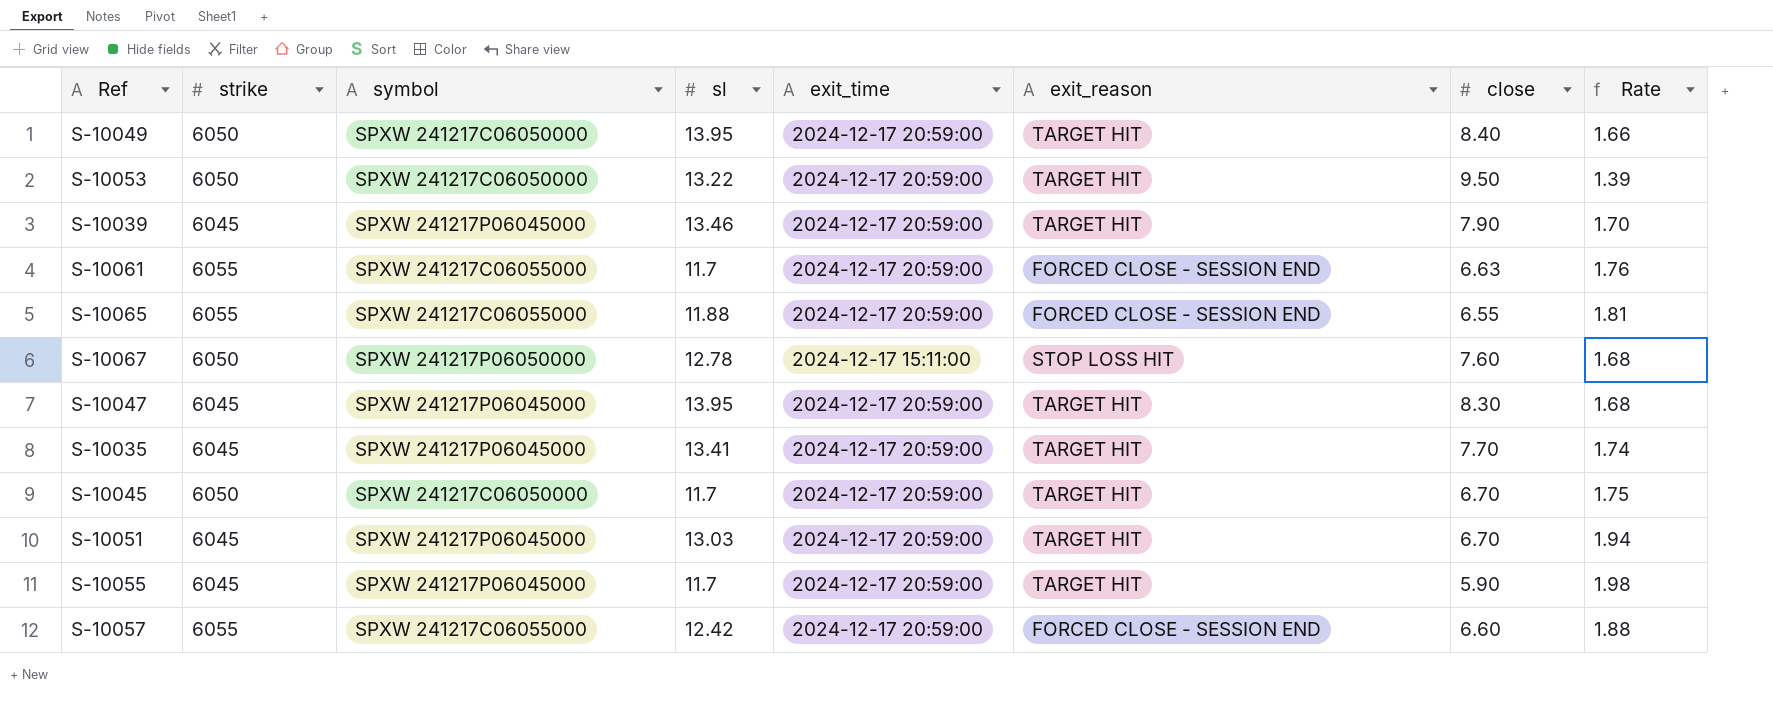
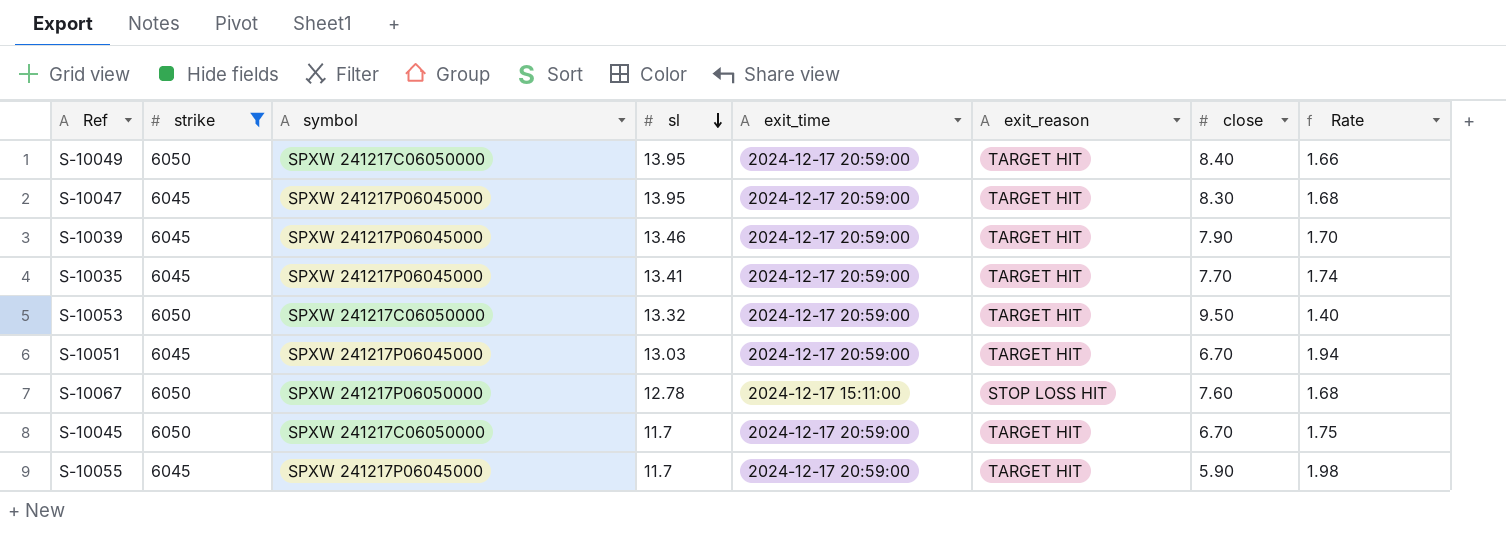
filter: none -> strike != 6055
row order: none -> sl descending
S-10053 | sl: 13.22 -> 13.32
S-10053 | Rate: 1.39 -> 1.40

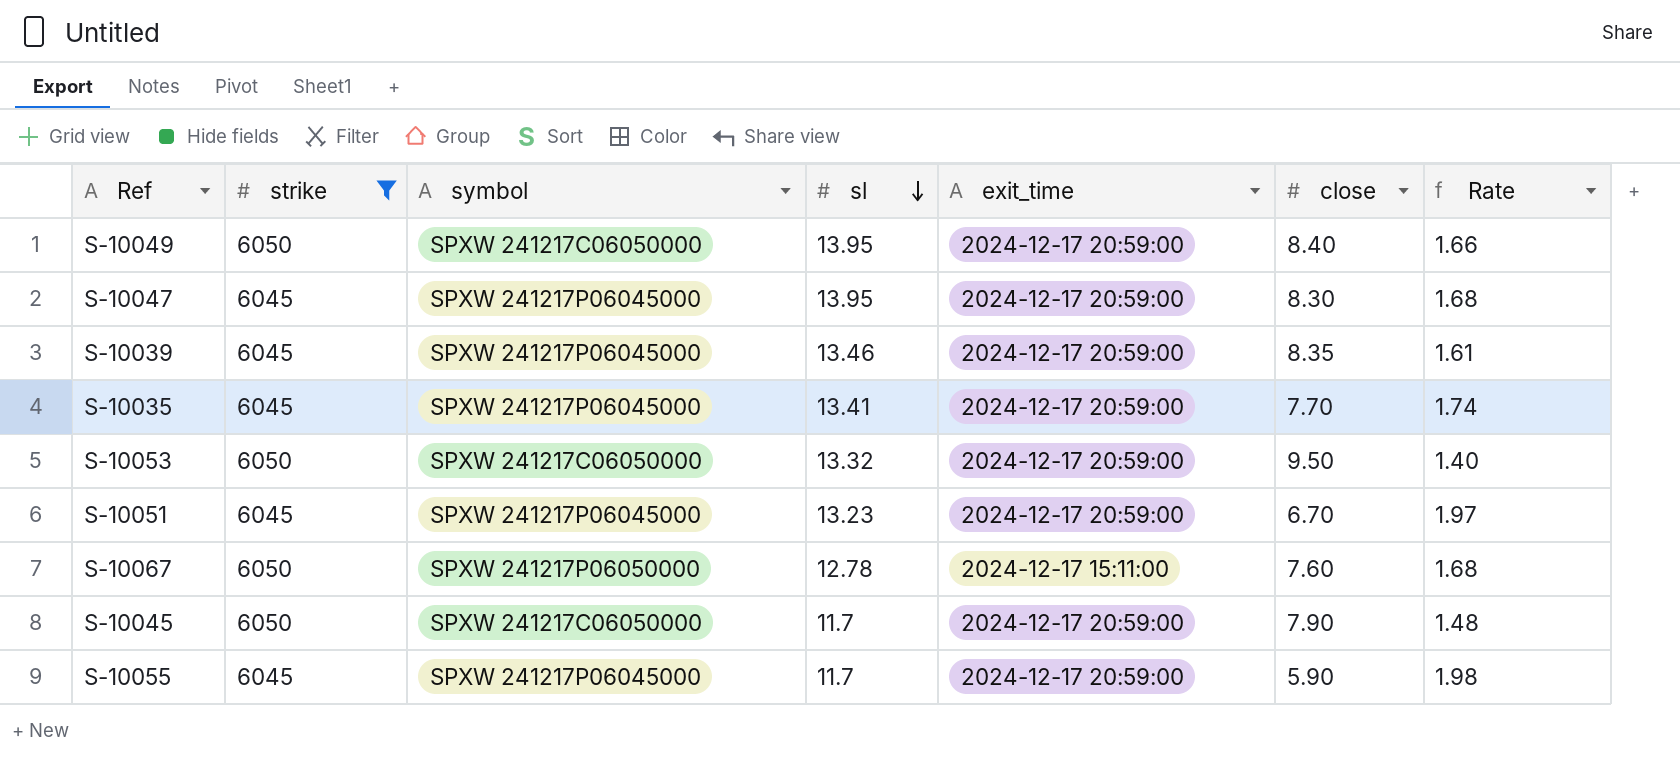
column exit_reason | position: 6 -> none
S-10039 | close: 7.90 -> 8.35
S-10039 | Rate: 1.70 -> 1.61
S-10051 | sl: 13.03 -> 13.23
S-10051 | Rate: 1.94 -> 1.97
S-10045 | close: 6.70 -> 7.90
S-10045 | Rate: 1.75 -> 1.48

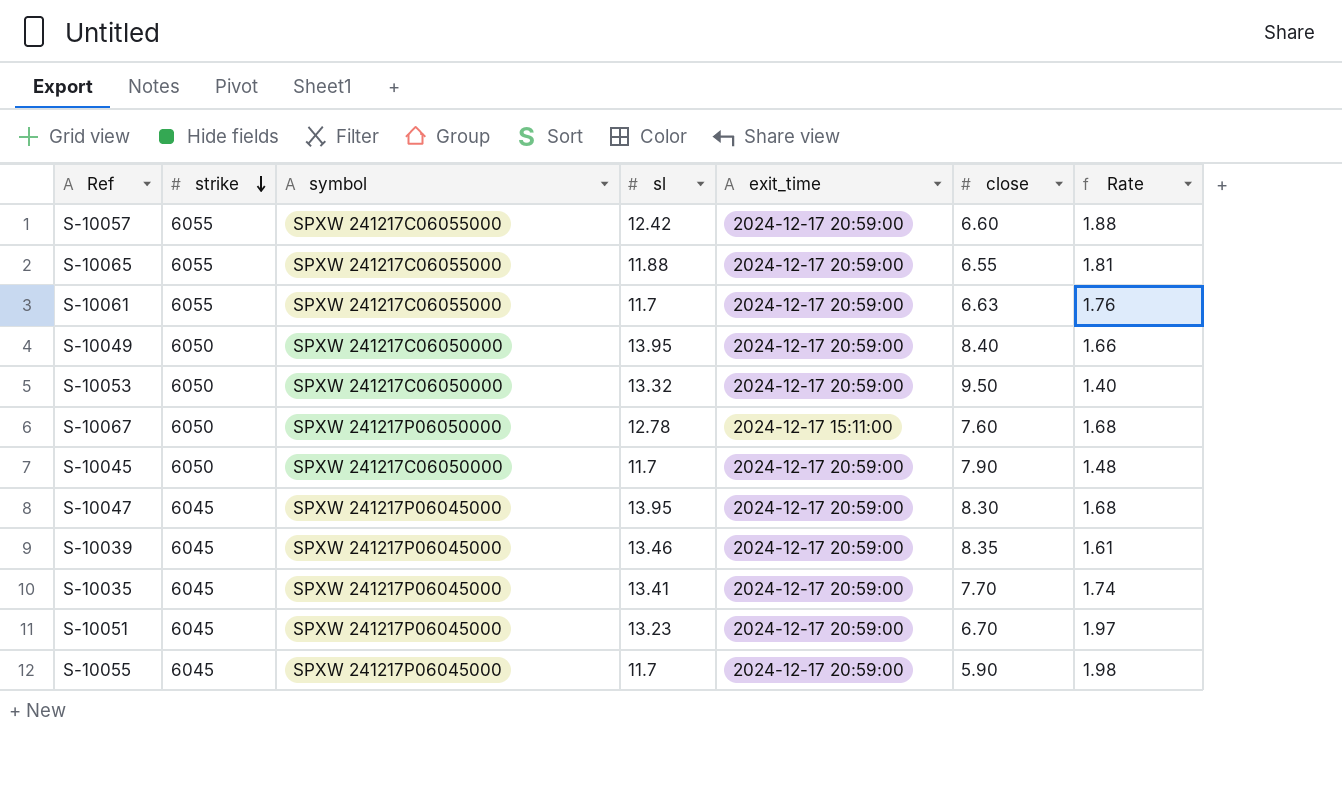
filter: strike != 6055 -> none
row order: sl descending -> strike descending

